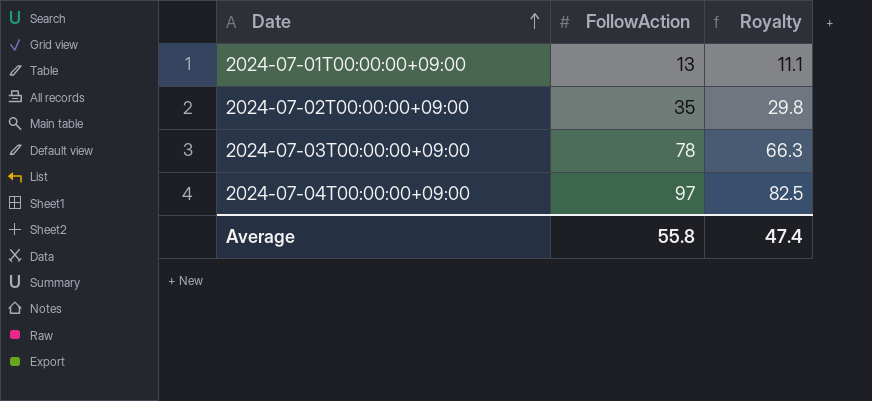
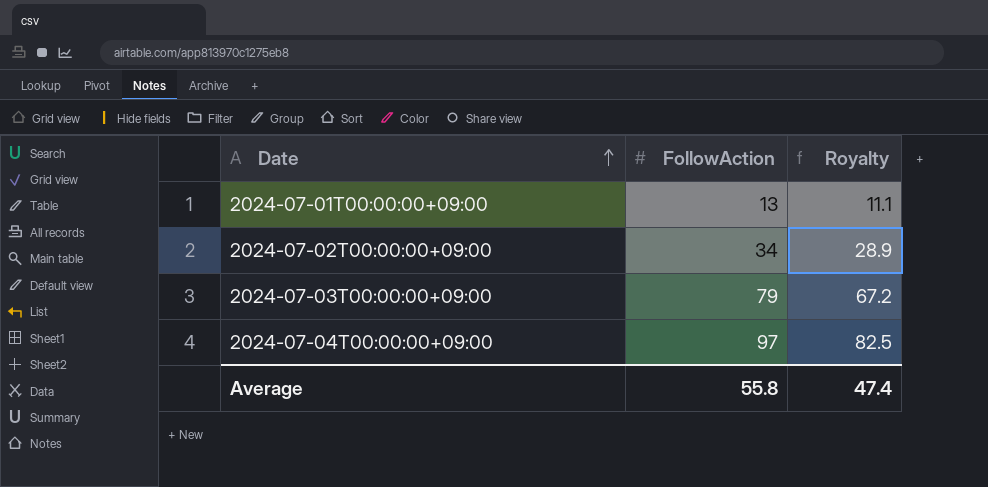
2024-07-02T00:00:00+09:00 | FollowAction: 35 -> 34
2024-07-02T00:00:00+09:00 | Royalty: 29.8 -> 28.9
2024-07-03T00:00:00+09:00 | FollowAction: 78 -> 79
2024-07-03T00:00:00+09:00 | Royalty: 66.3 -> 67.2

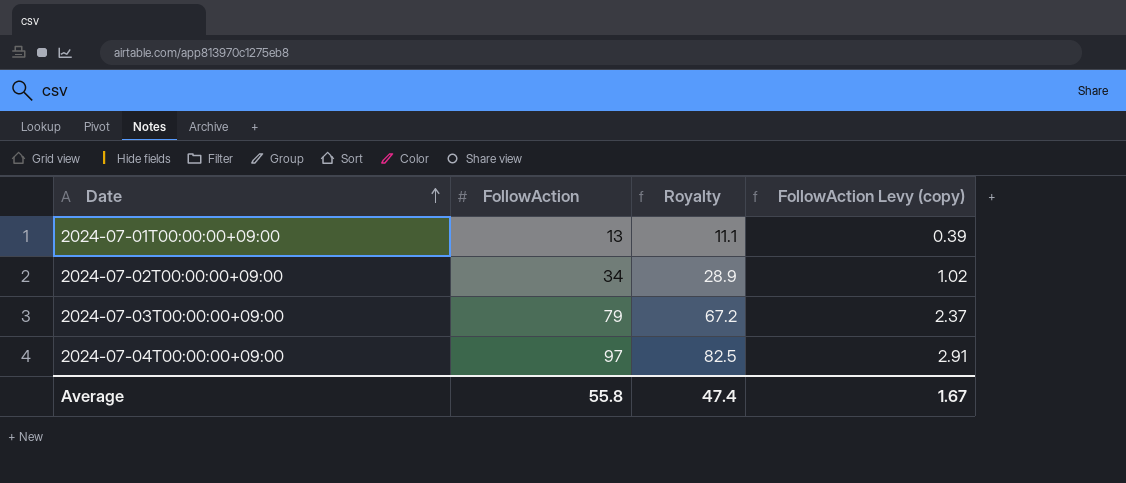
column FollowAction Levy (copy) | formula: none -> [FollowAction] * 0.03

